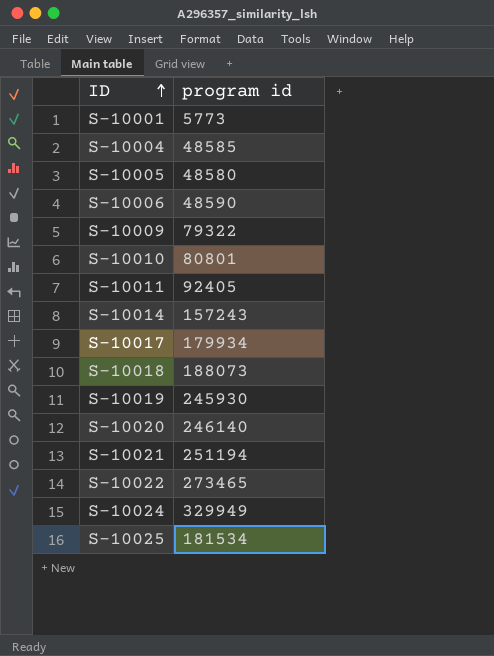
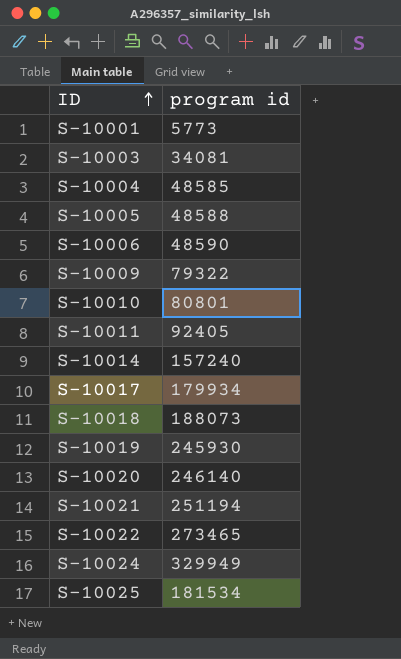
row S-10003: none -> 34081
S-10005 | program id: 48580 -> 48588
S-10014 | program id: 157243 -> 157240

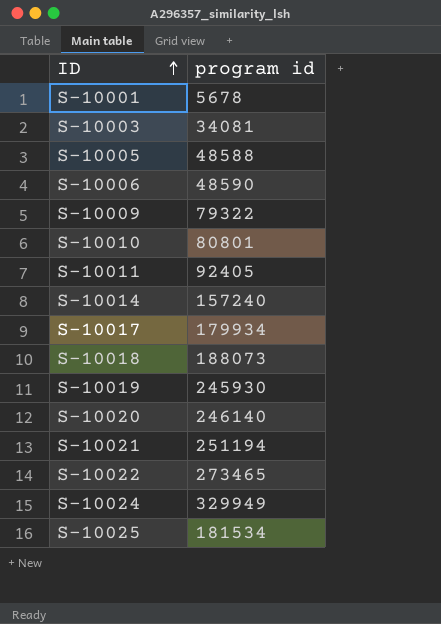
row S-10004: 48585 -> none
S-10001 | program id: 5773 -> 5678

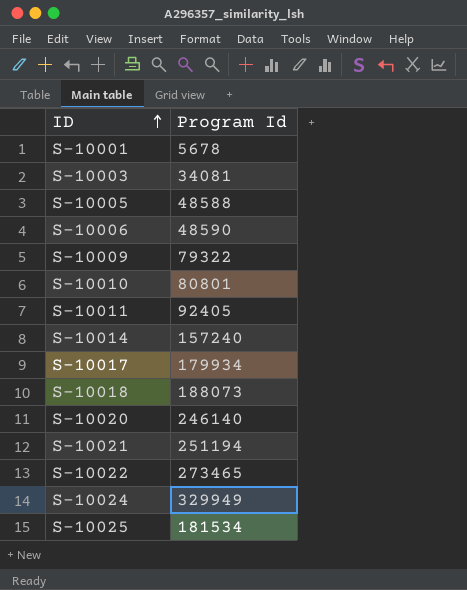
column name: program id -> Program Id
row S-10019: 245930 -> none

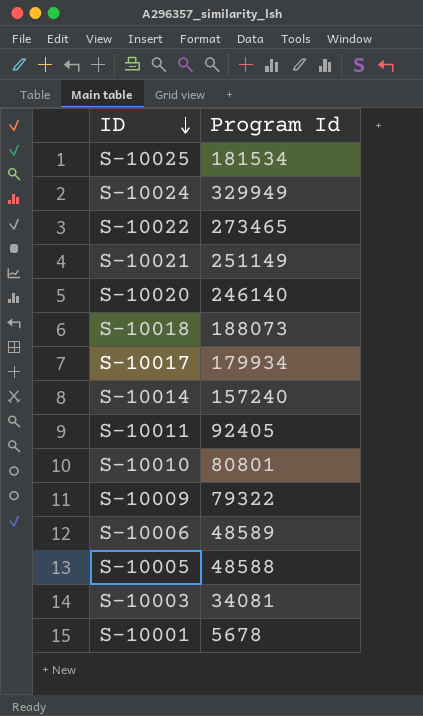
row order: ID ascending -> ID descending
S-10021 | Program Id: 251194 -> 251149
S-10006 | Program Id: 48590 -> 48589

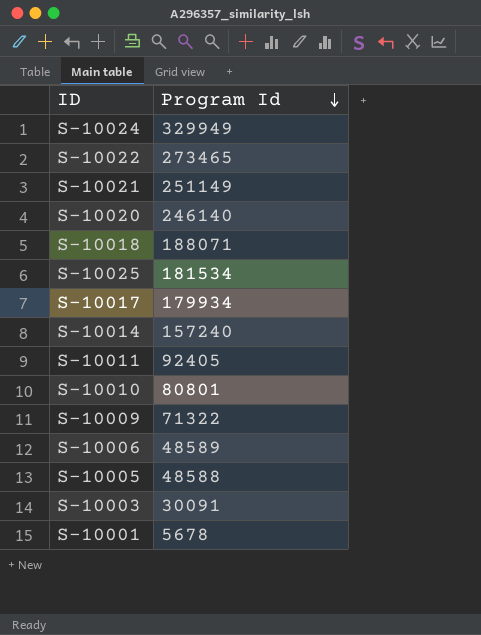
row order: ID descending -> Program Id descending
S-10018 | Program Id: 188073 -> 188071
S-10009 | Program Id: 79322 -> 71322
S-10003 | Program Id: 34081 -> 30091

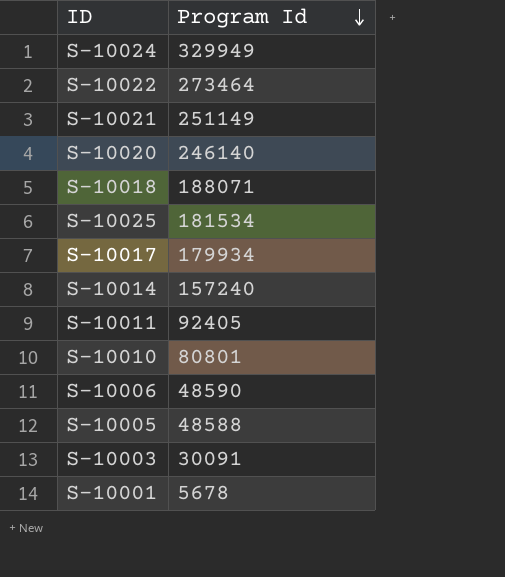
row S-10009: 71322 -> none
S-10022 | Program Id: 273465 -> 273464
S-10006 | Program Id: 48589 -> 48590

